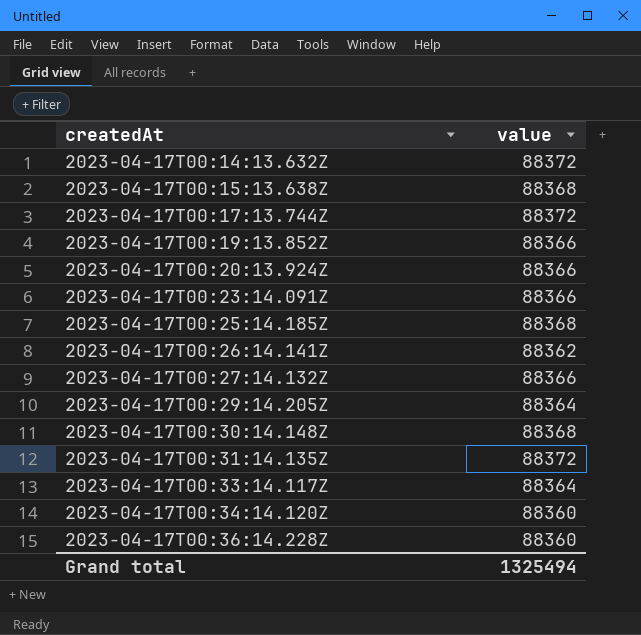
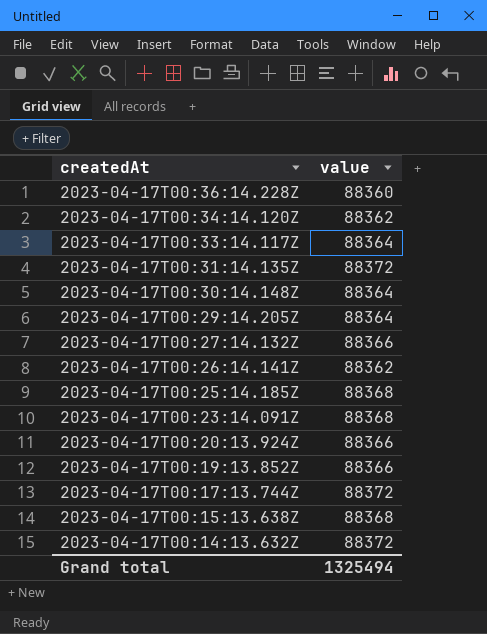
row order: createdAt ascending -> createdAt descending
2023-04-17T00:34:14.120Z | value: 88360 -> 88362
2023-04-17T00:30:14.148Z | value: 88368 -> 88364
2023-04-17T00:23:14.091Z | value: 88366 -> 88368

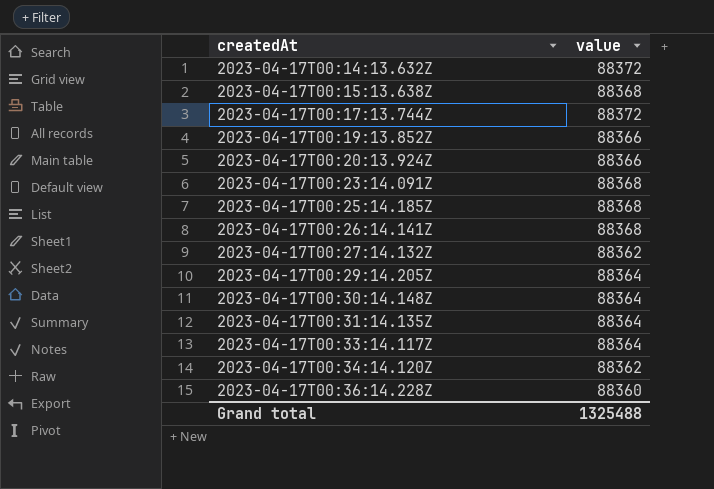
row order: createdAt descending -> createdAt ascending
2023-04-17T00:26:14.141Z | value: 88362 -> 88368
2023-04-17T00:27:14.132Z | value: 88366 -> 88362
2023-04-17T00:31:14.135Z | value: 88372 -> 88364
Grand total | value: 1325494 -> 1325488

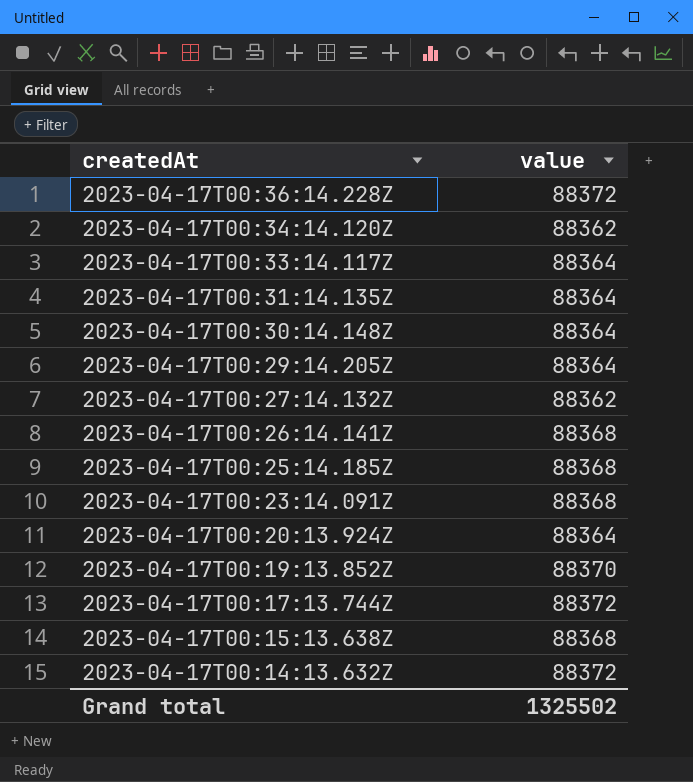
row order: createdAt ascending -> createdAt descending
2023-04-17T00:36:14.228Z | value: 88360 -> 88372
2023-04-17T00:20:13.924Z | value: 88366 -> 88364
2023-04-17T00:19:13.852Z | value: 88366 -> 88370
Grand total | value: 1325488 -> 1325502

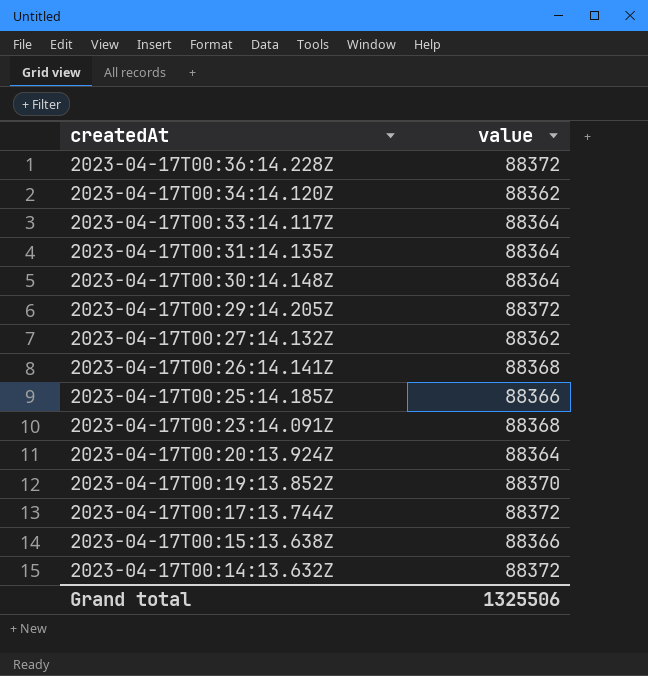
2023-04-17T00:29:14.205Z | value: 88364 -> 88372
2023-04-17T00:25:14.185Z | value: 88368 -> 88366
2023-04-17T00:15:13.638Z | value: 88368 -> 88366
Grand total | value: 1325502 -> 1325506

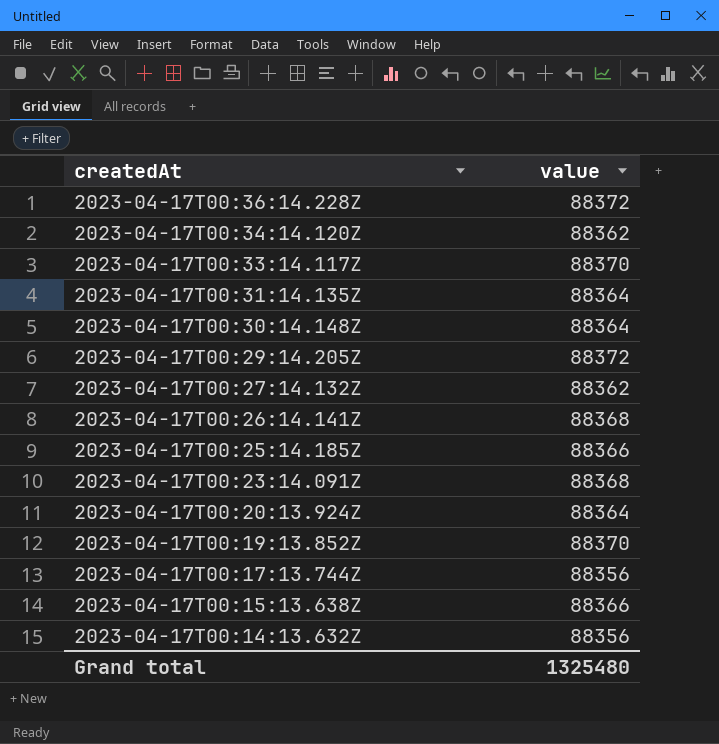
2023-04-17T00:33:14.117Z | value: 88364 -> 88370
2023-04-17T00:17:13.744Z | value: 88372 -> 88356
2023-04-17T00:14:13.632Z | value: 88372 -> 88356
Grand total | value: 1325506 -> 1325480

